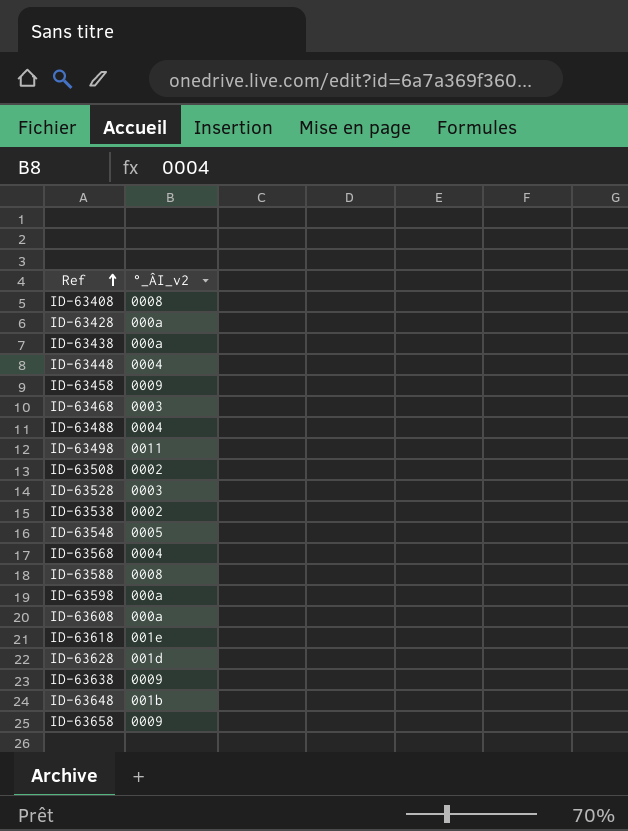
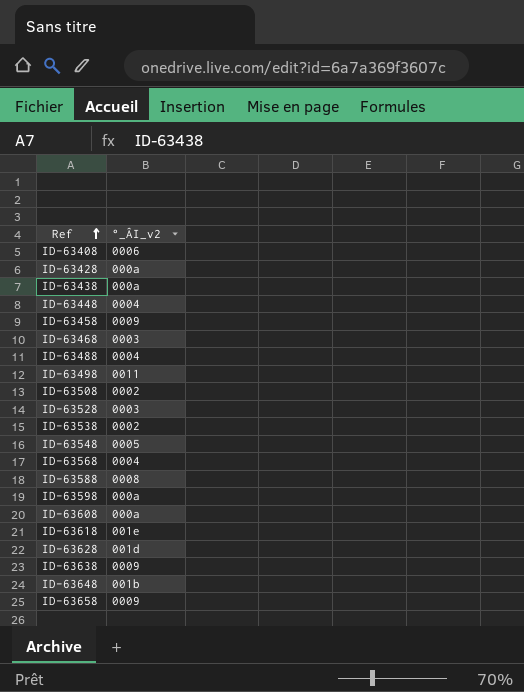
ID-63408 | °_ÂI_v2: 0008 -> 0006

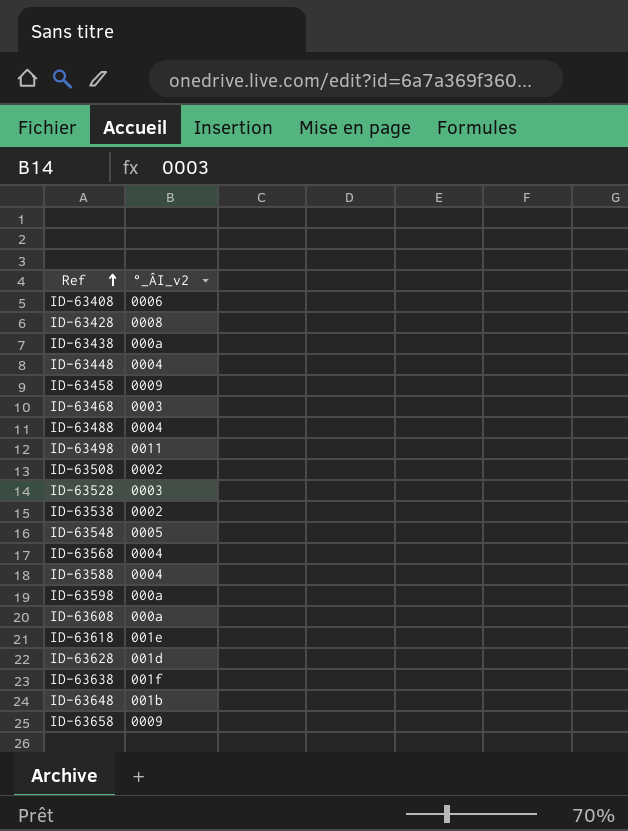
ID-63428 | °_ÂI_v2: 000a -> 0008
ID-63588 | °_ÂI_v2: 0008 -> 0004
ID-63638 | °_ÂI_v2: 0009 -> 001f

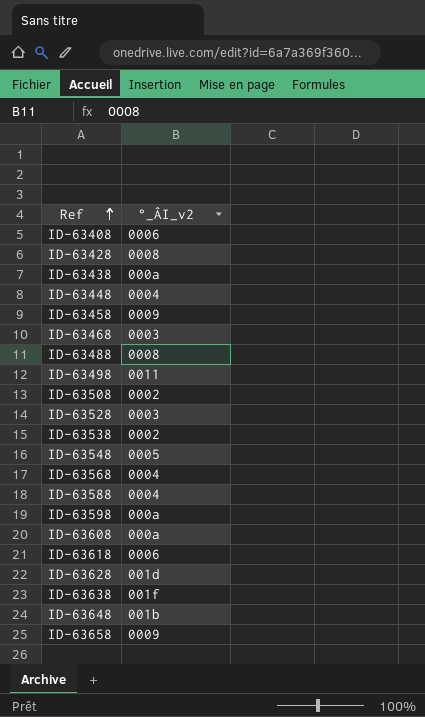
ID-63488 | °_ÂI_v2: 0004 -> 0008
ID-63618 | °_ÂI_v2: 001e -> 0006

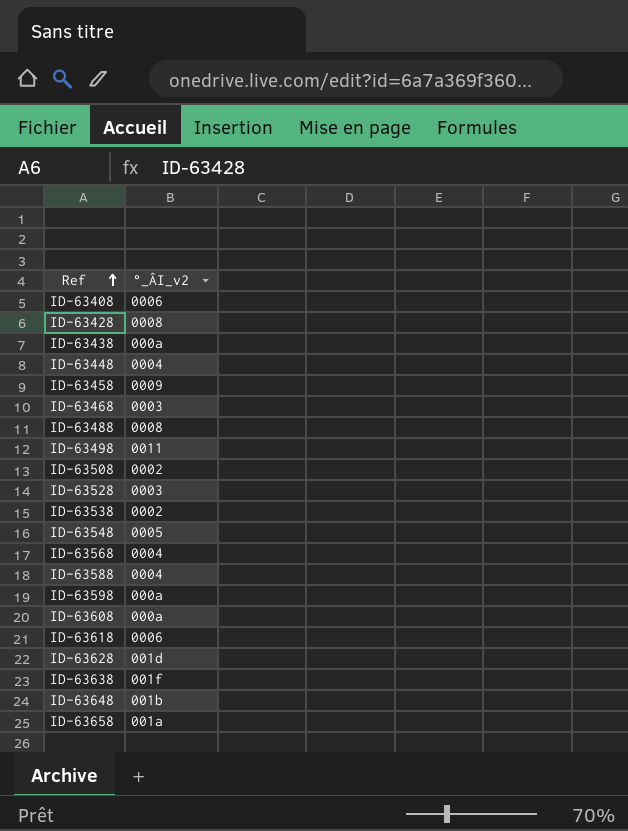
ID-63658 | °_ÂI_v2: 0009 -> 001a

